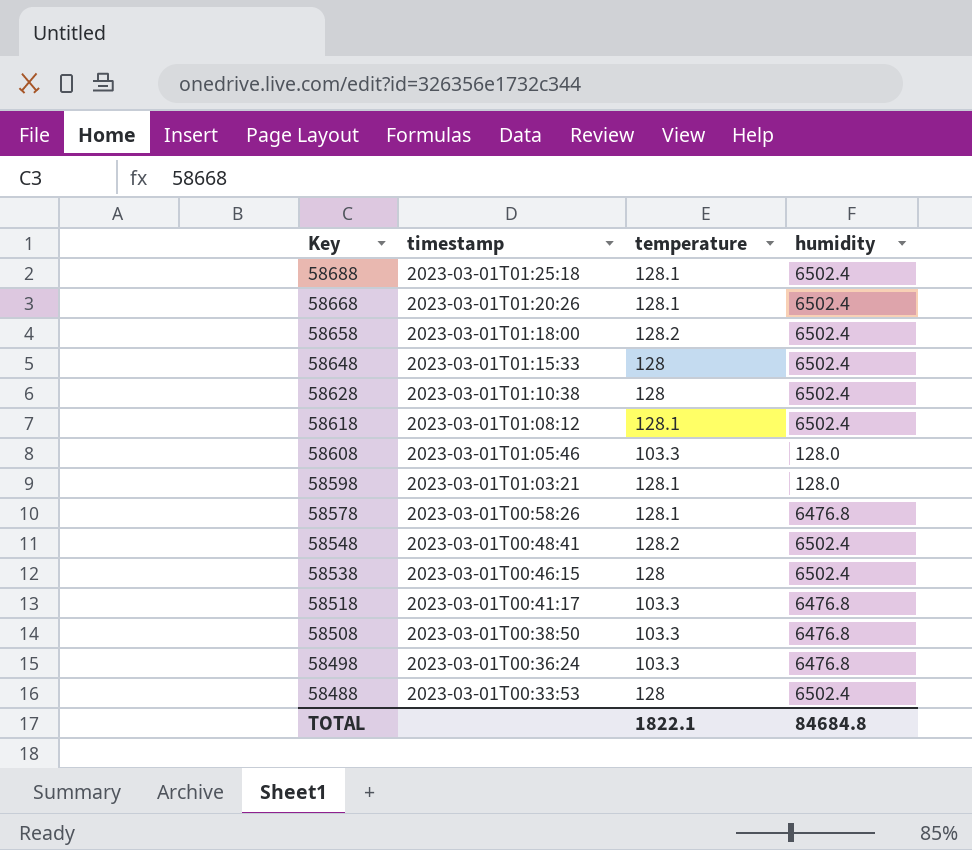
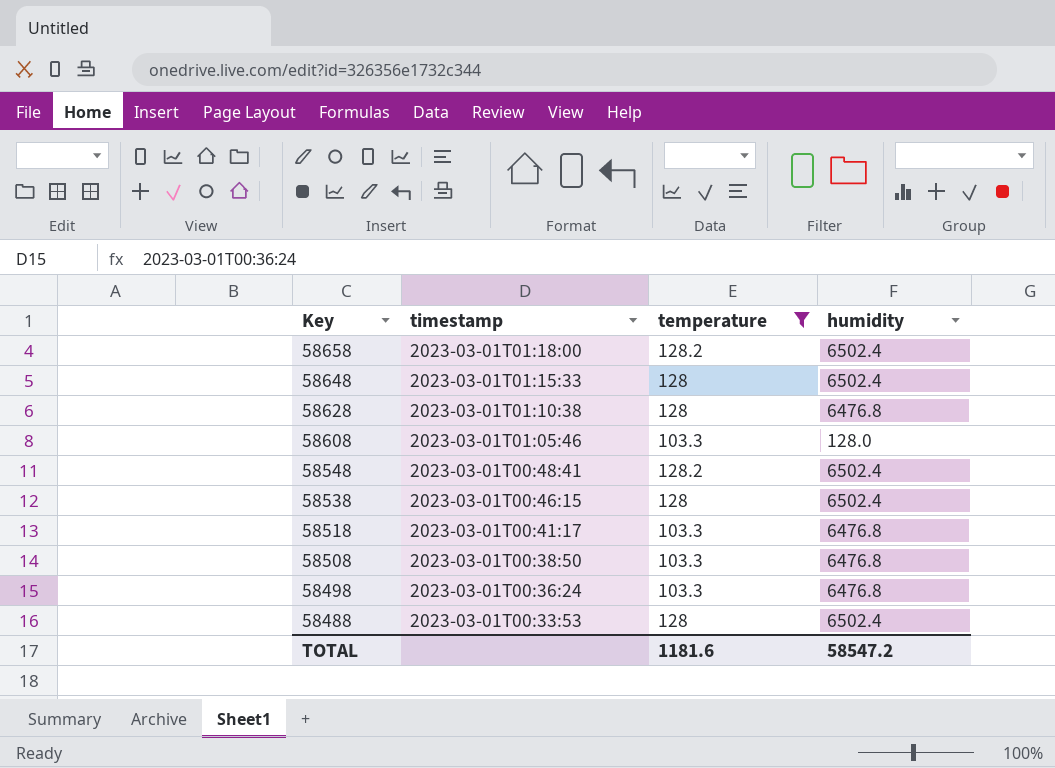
filter: none -> temperature != 128.1
58628 | humidity: 6502.4 -> 6476.8
TOTAL | temperature: 1822.1 -> 1181.6
TOTAL | humidity: 84684.8 -> 58547.2

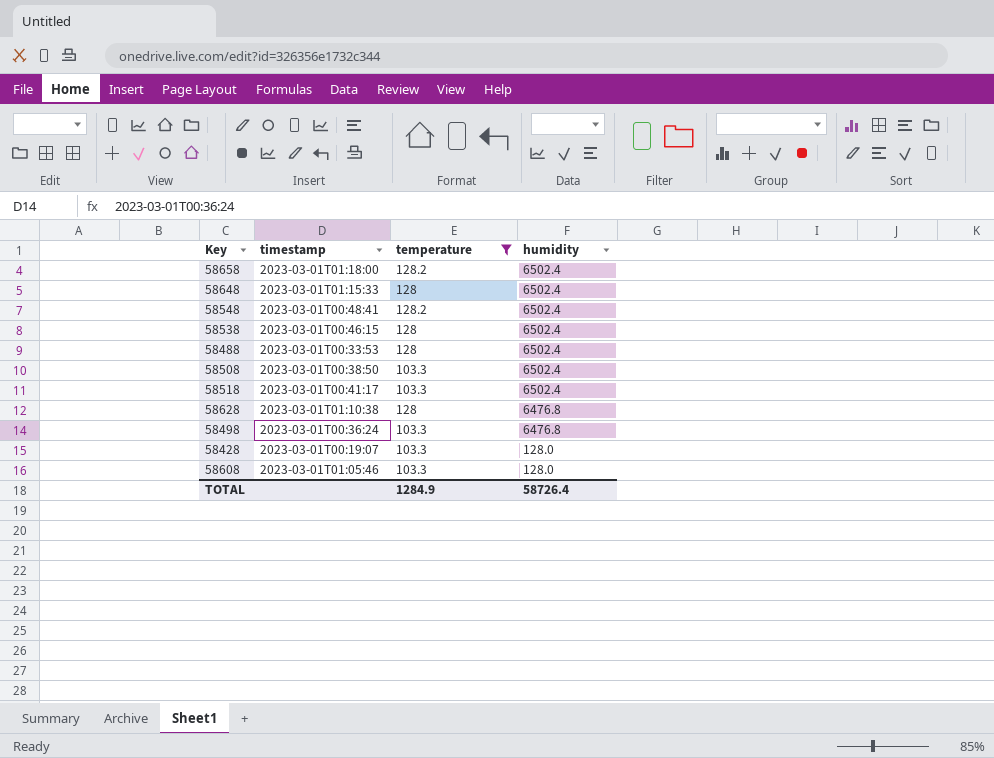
row order: Key descending -> humidity descending
58508 | humidity: 6476.8 -> 6502.4
58518 | humidity: 6476.8 -> 6502.4
row 58428: none -> 2023-03-01T00:19:07 | 103.3 | 128.0
TOTAL | temperature: 1181.6 -> 1284.9
TOTAL | humidity: 58547.2 -> 58726.4

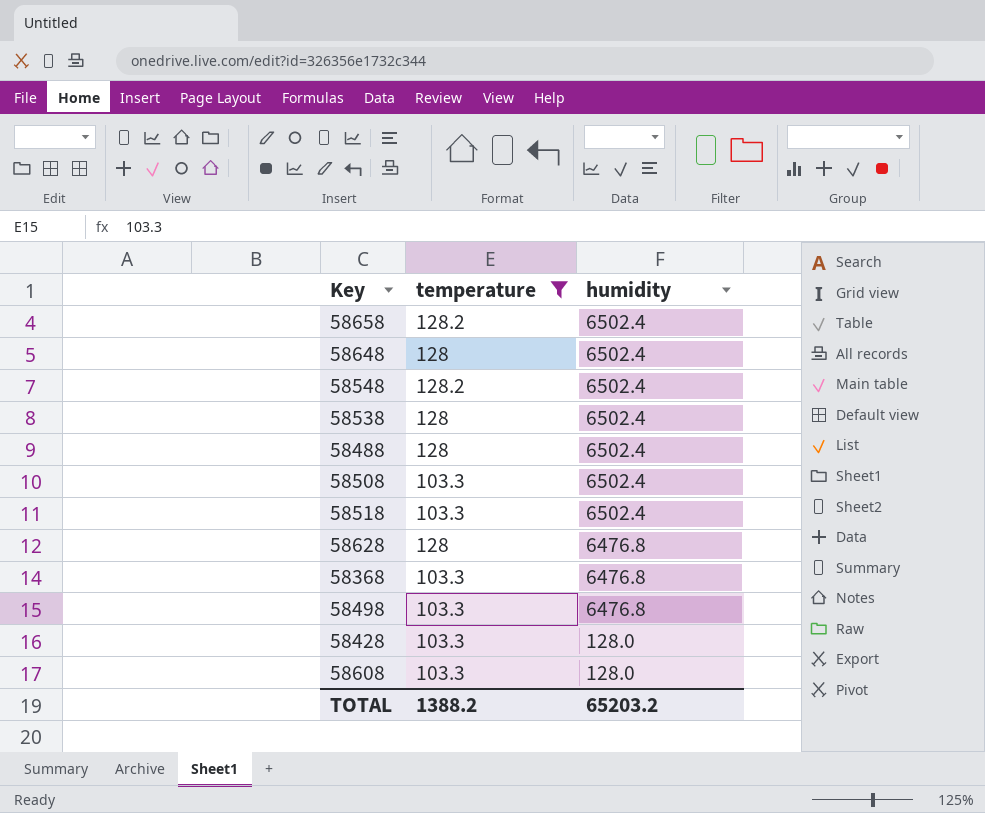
column timestamp | position: 2 -> none
row 58368: none -> 103.3 | 6476.8
TOTAL | temperature: 1284.9 -> 1388.2
TOTAL | humidity: 58726.4 -> 65203.2

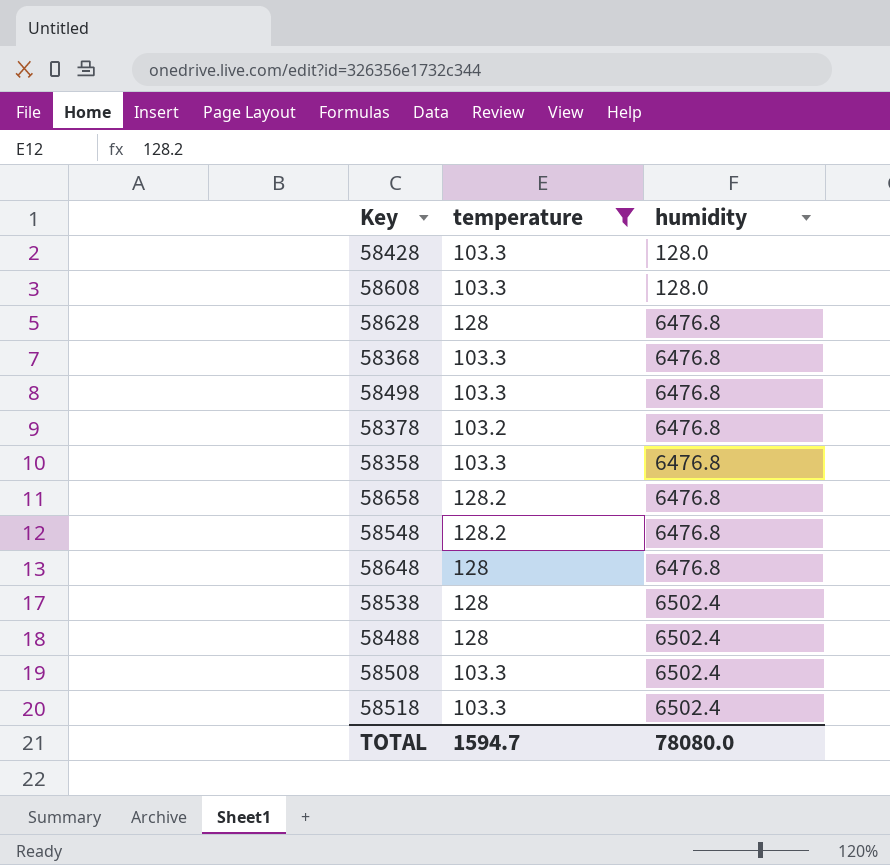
row order: humidity descending -> humidity ascending
row 58378: none -> 103.2 | 6476.8
row 58358: none -> 103.3 | 6476.8
58658 | humidity: 6502.4 -> 6476.8
58548 | humidity: 6502.4 -> 6476.8
58648 | humidity: 6502.4 -> 6476.8
TOTAL | temperature: 1388.2 -> 1594.7
TOTAL | humidity: 65203.2 -> 78080.0

